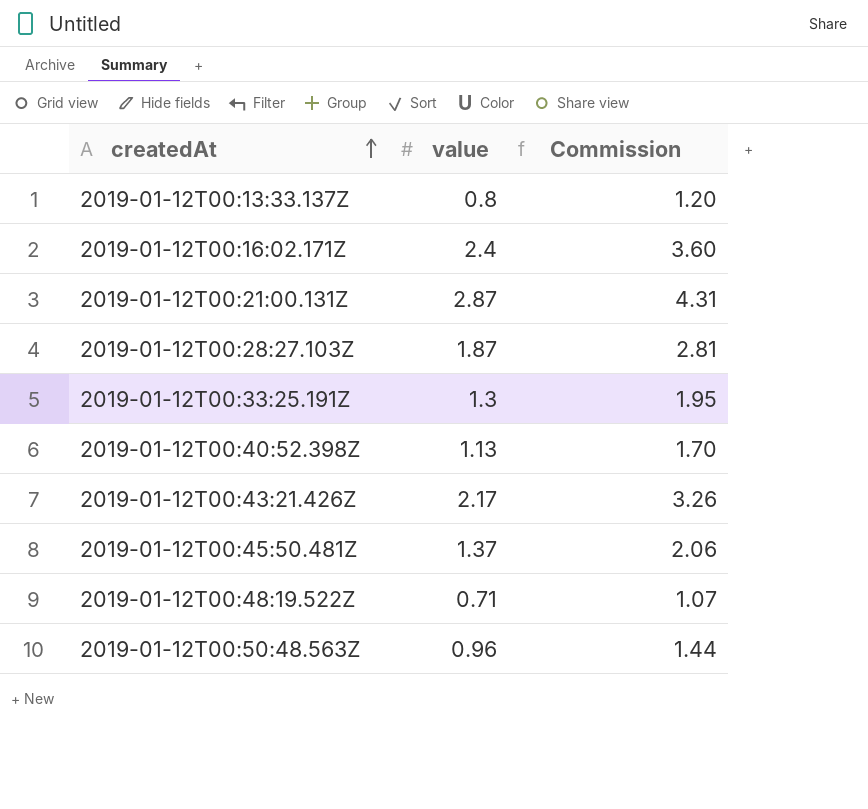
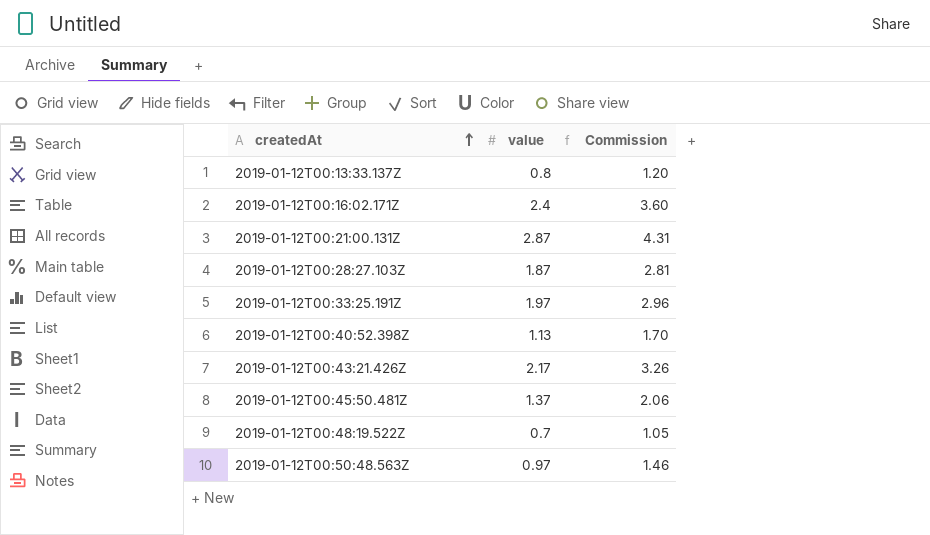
2019-01-12T00:33:25.191Z | value: 1.3 -> 1.97
2019-01-12T00:33:25.191Z | Commission: 1.95 -> 2.96
2019-01-12T00:48:19.522Z | value: 0.71 -> 0.7
2019-01-12T00:48:19.522Z | Commission: 1.07 -> 1.05
2019-01-12T00:50:48.563Z | value: 0.96 -> 0.97
2019-01-12T00:50:48.563Z | Commission: 1.44 -> 1.46

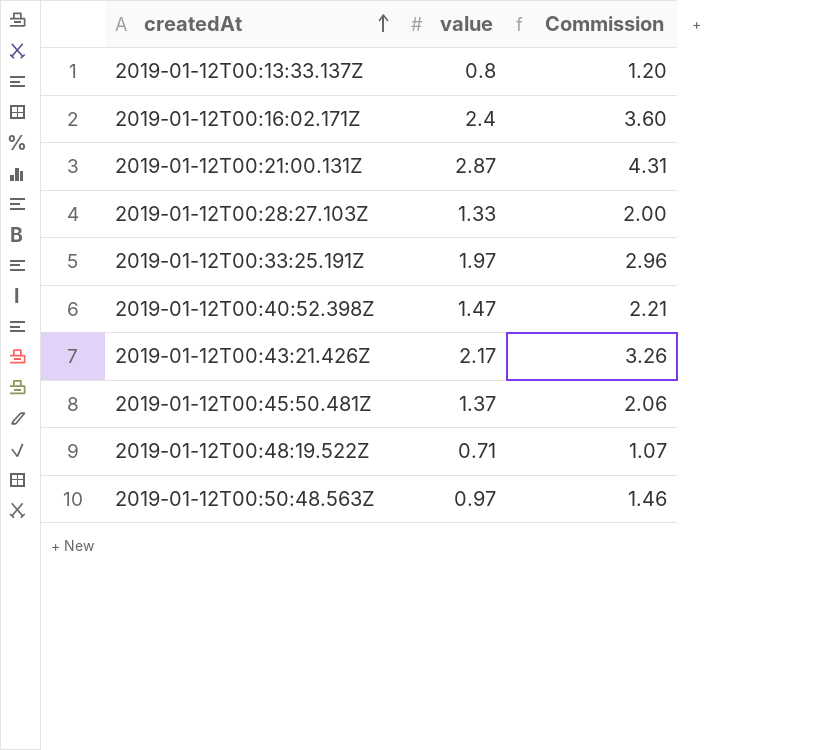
2019-01-12T00:28:27.103Z | value: 1.87 -> 1.33
2019-01-12T00:28:27.103Z | Commission: 2.81 -> 2.00
2019-01-12T00:40:52.398Z | value: 1.13 -> 1.47
2019-01-12T00:40:52.398Z | Commission: 1.70 -> 2.21
2019-01-12T00:48:19.522Z | value: 0.7 -> 0.71
2019-01-12T00:48:19.522Z | Commission: 1.05 -> 1.07

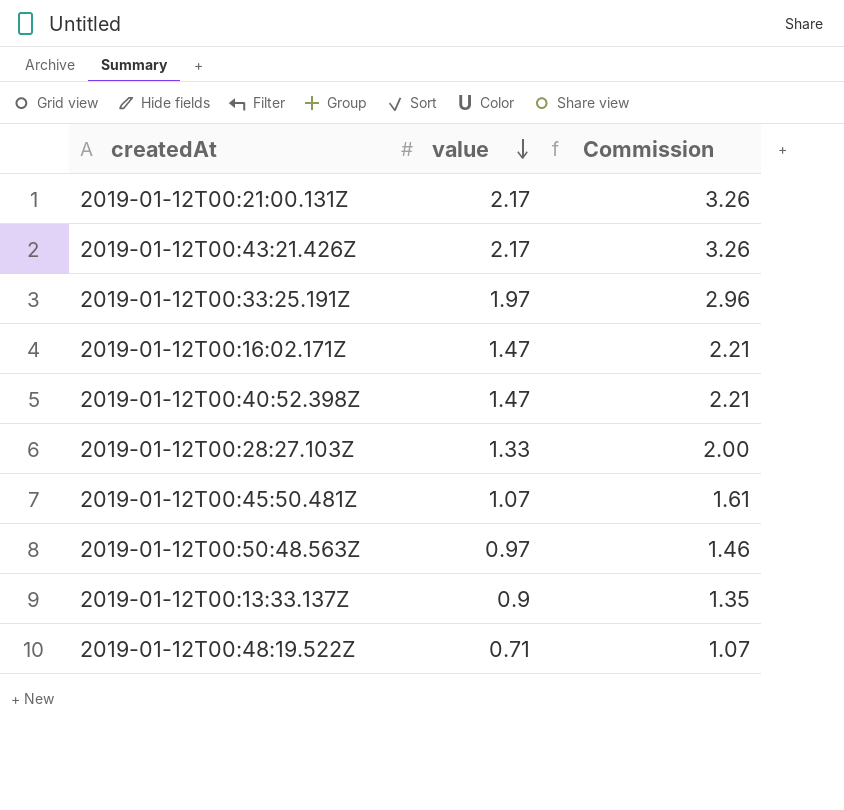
row order: createdAt ascending -> value descending
2019-01-12T00:21:00.131Z | value: 2.87 -> 2.17
2019-01-12T00:21:00.131Z | Commission: 4.31 -> 3.26
2019-01-12T00:16:02.171Z | value: 2.4 -> 1.47
2019-01-12T00:16:02.171Z | Commission: 3.60 -> 2.21
2019-01-12T00:45:50.481Z | value: 1.37 -> 1.07
2019-01-12T00:45:50.481Z | Commission: 2.06 -> 1.61
2019-01-12T00:13:33.137Z | value: 0.8 -> 0.9
2019-01-12T00:13:33.137Z | Commission: 1.20 -> 1.35

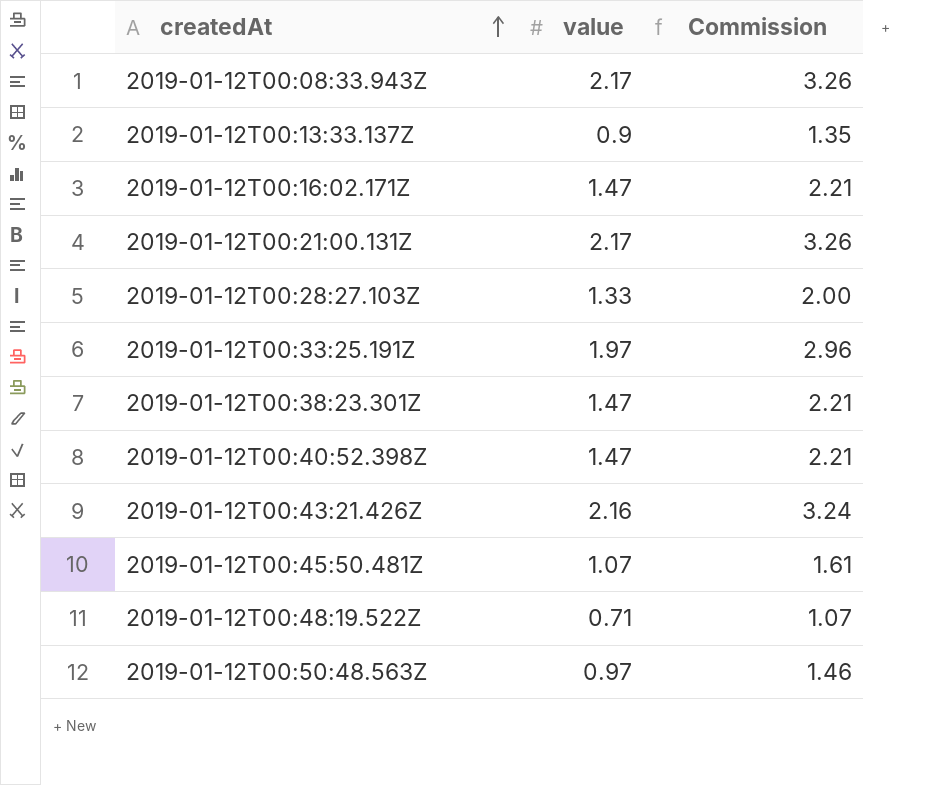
row order: value descending -> createdAt ascending
row 2019-01-12T00:08:33.943Z: none -> 2.17 | 3.26
row 2019-01-12T00:38:23.301Z: none -> 1.47 | 2.21
2019-01-12T00:43:21.426Z | value: 2.17 -> 2.16
2019-01-12T00:43:21.426Z | Commission: 3.26 -> 3.24

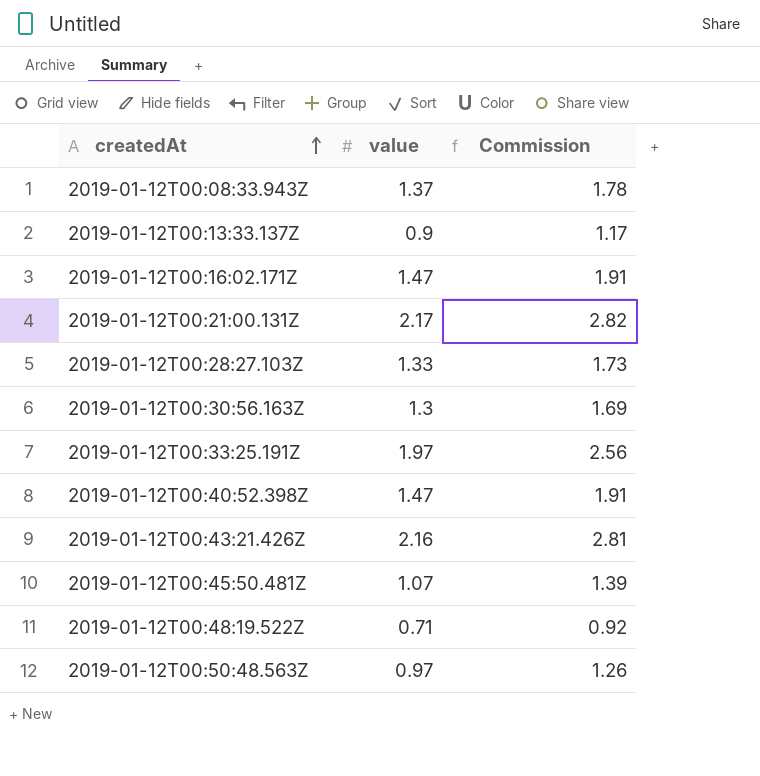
column Commission | formula: [value] * 1.5 -> [value] * 1.3
row 2019-01-12T00:38:23.301Z: 1.47 | 2.21 -> none
2019-01-12T00:08:33.943Z | value: 2.17 -> 1.37
row 2019-01-12T00:30:56.163Z: none -> 1.3 | 1.69

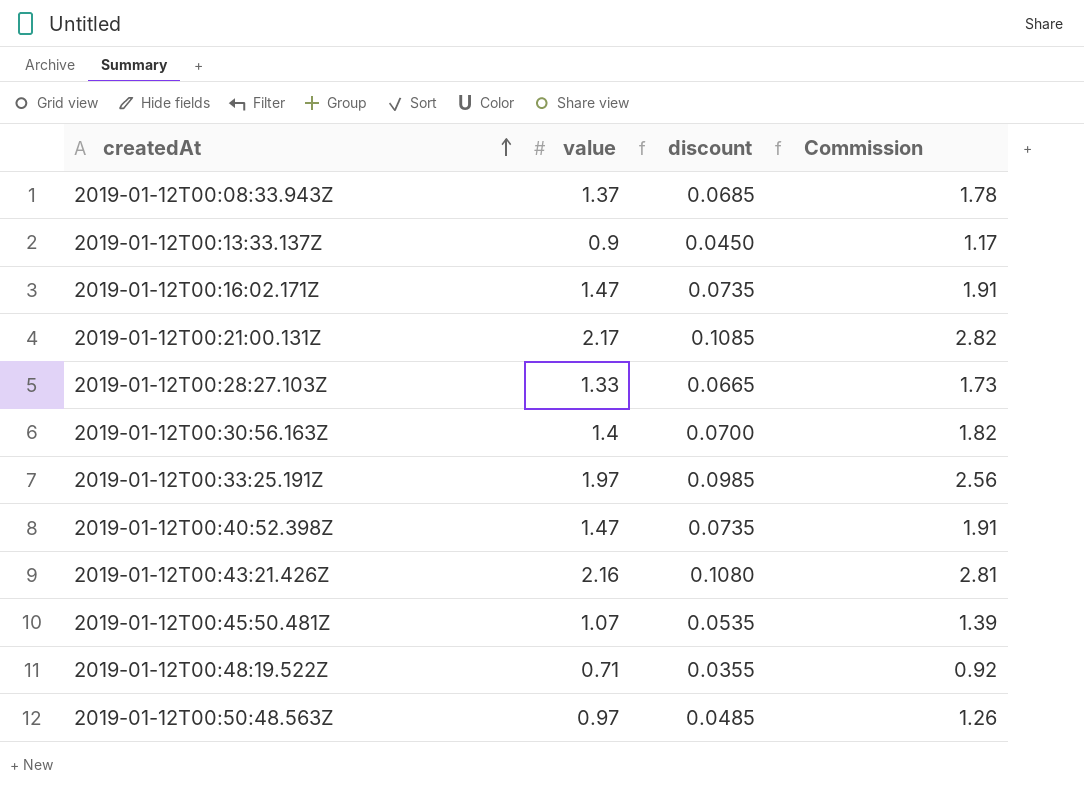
column discount | formula: none -> [value] * 0.05
2019-01-12T00:30:56.163Z | value: 1.3 -> 1.4
2019-01-12T00:30:56.163Z | Commission: 1.69 -> 1.82

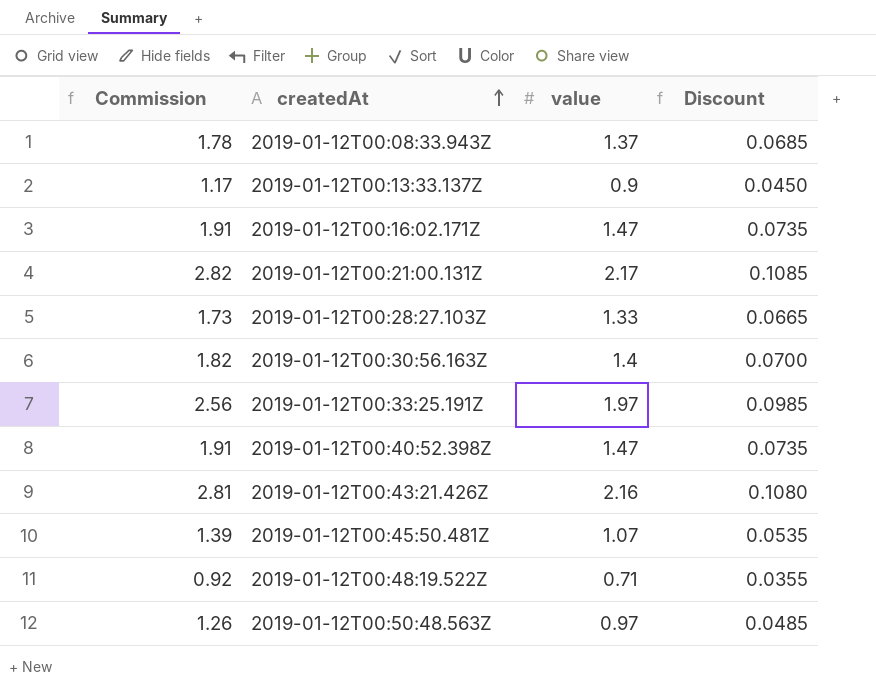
column Commission | position: 4 -> 1
column name: discount -> Discount

